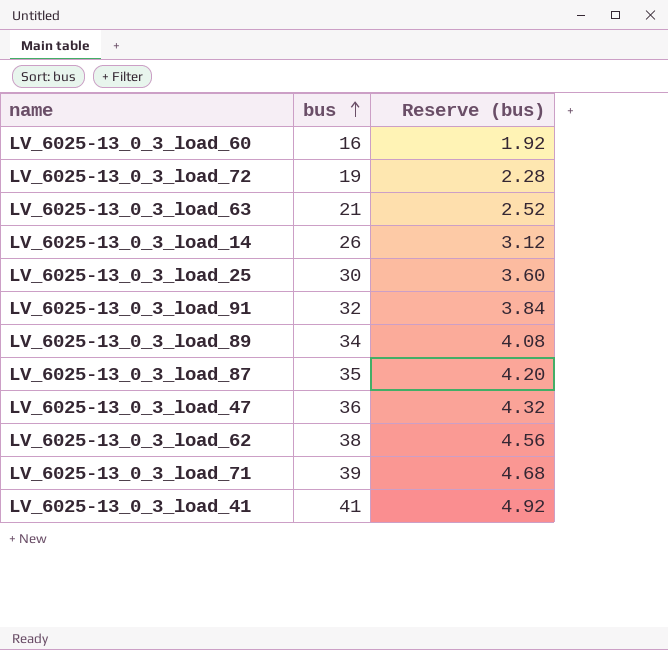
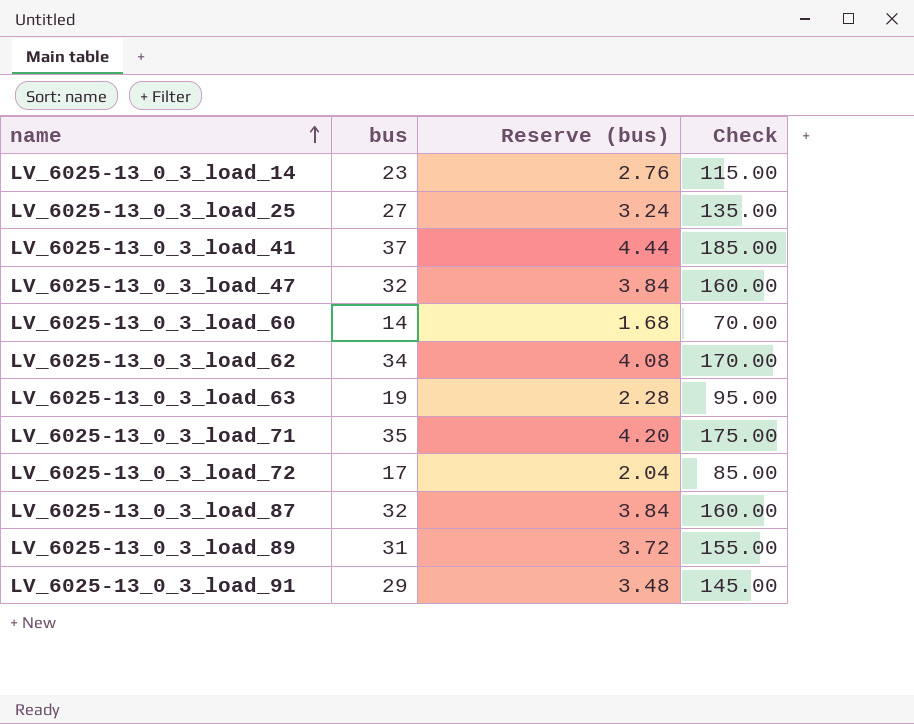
row order: bus ascending -> name ascending
column Check | formula: none -> [bus] * 5
LV_6025-13_0_3_load_14 | bus: 26 -> 23
LV_6025-13_0_3_load_14 | Reserve (bus): 3.12 -> 2.76
LV_6025-13_0_3_load_25 | bus: 30 -> 27
LV_6025-13_0_3_load_25 | Reserve (bus): 3.60 -> 3.24
LV_6025-13_0_3_load_41 | bus: 41 -> 37
LV_6025-13_0_3_load_41 | Reserve (bus): 4.92 -> 4.44
LV_6025-13_0_3_load_47 | bus: 36 -> 32
LV_6025-13_0_3_load_47 | Reserve (bus): 4.32 -> 3.84
LV_6025-13_0_3_load_60 | bus: 16 -> 14
LV_6025-13_0_3_load_60 | Reserve (bus): 1.92 -> 1.68
LV_6025-13_0_3_load_62 | bus: 38 -> 34
LV_6025-13_0_3_load_62 | Reserve (bus): 4.56 -> 4.08
LV_6025-13_0_3_load_63 | bus: 21 -> 19
LV_6025-13_0_3_load_63 | Reserve (bus): 2.52 -> 2.28
LV_6025-13_0_3_load_71 | bus: 39 -> 35
LV_6025-13_0_3_load_71 | Reserve (bus): 4.68 -> 4.20
LV_6025-13_0_3_load_72 | bus: 19 -> 17
LV_6025-13_0_3_load_72 | Reserve (bus): 2.28 -> 2.04
LV_6025-13_0_3_load_87 | bus: 35 -> 32
LV_6025-13_0_3_load_87 | Reserve (bus): 4.20 -> 3.84
LV_6025-13_0_3_load_89 | bus: 34 -> 31
LV_6025-13_0_3_load_89 | Reserve (bus): 4.08 -> 3.72
LV_6025-13_0_3_load_91 | bus: 32 -> 29
LV_6025-13_0_3_load_91 | Reserve (bus): 3.84 -> 3.48

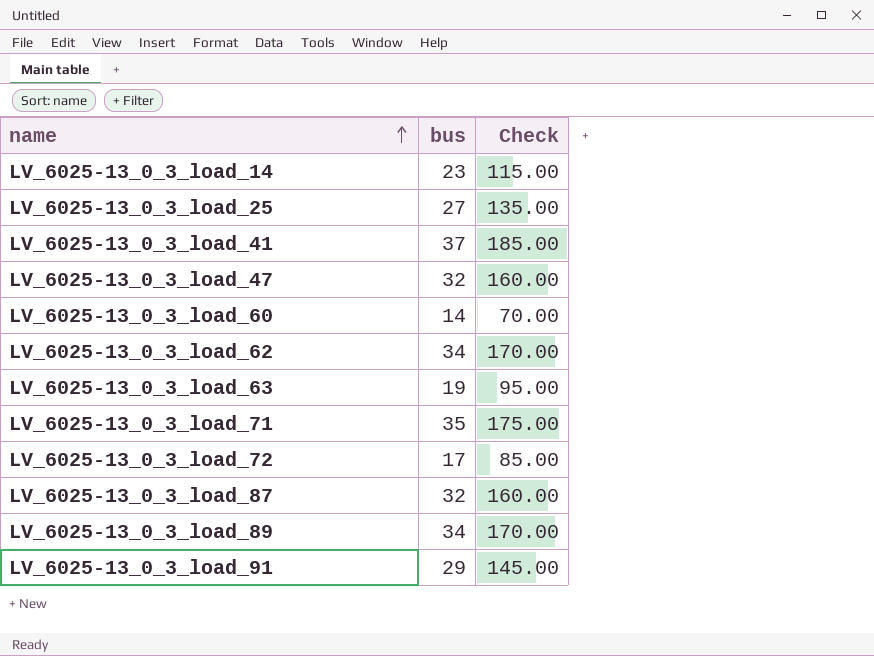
column Reserve (bus) | formula: [bus] * 0.12 -> none
LV_6025-13_0_3_load_89 | bus: 31 -> 34
LV_6025-13_0_3_load_89 | Check: 155.00 -> 170.00

